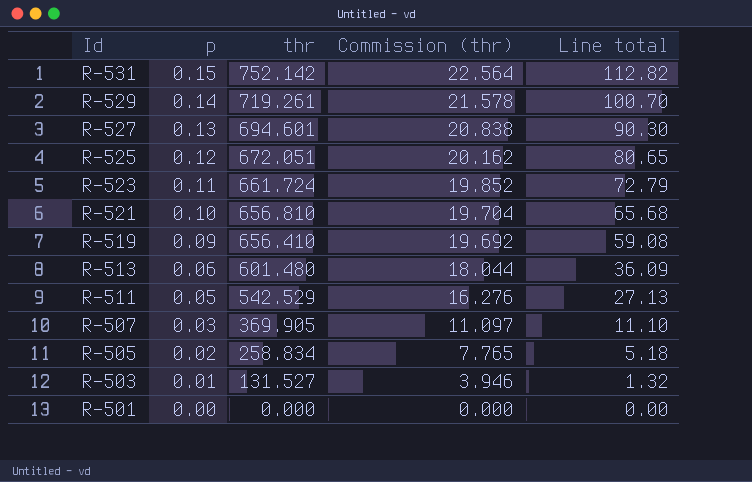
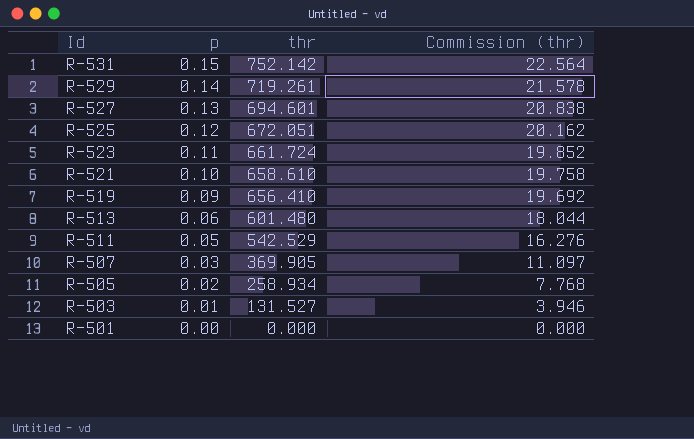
column Line total | formula: [p] * [thr] -> none
R-521 | thr: 656.810 -> 658.610
R-521 | Commission (thr): 19.704 -> 19.758
R-505 | thr: 258.834 -> 258.934
R-505 | Commission (thr): 7.765 -> 7.768

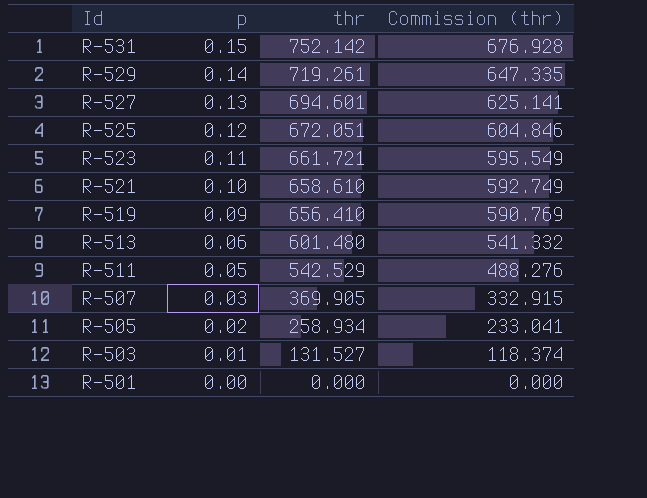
column Commission (thr) | formula: [thr] * 0.03 -> [thr] * 0.9
R-523 | thr: 661.724 -> 661.721

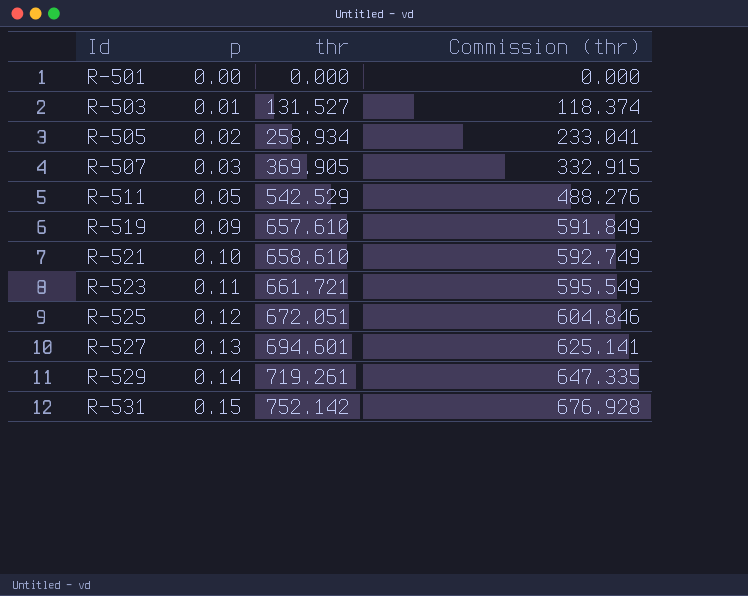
row order: Id descending -> Id ascending
row R-513: 0.06 | 601.480 | 541.332 -> none
R-519 | thr: 656.410 -> 657.610
R-519 | Commission (thr): 590.769 -> 591.849

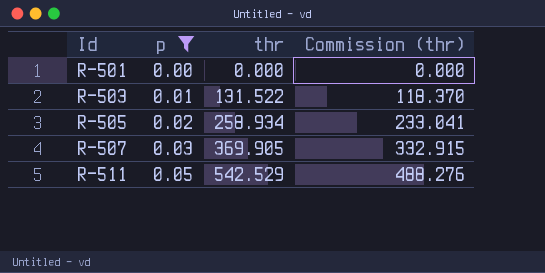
filter: none -> p <= 0.05
R-503 | thr: 131.527 -> 131.522
R-503 | Commission (thr): 118.374 -> 118.370

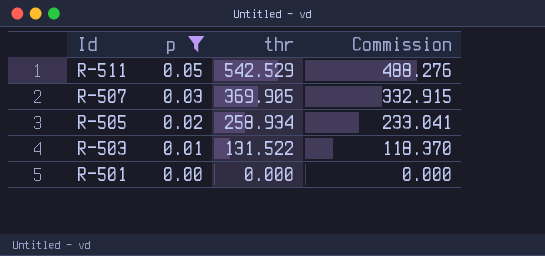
row order: Id ascending -> Id descending
column name: Commission (thr) -> Commission

